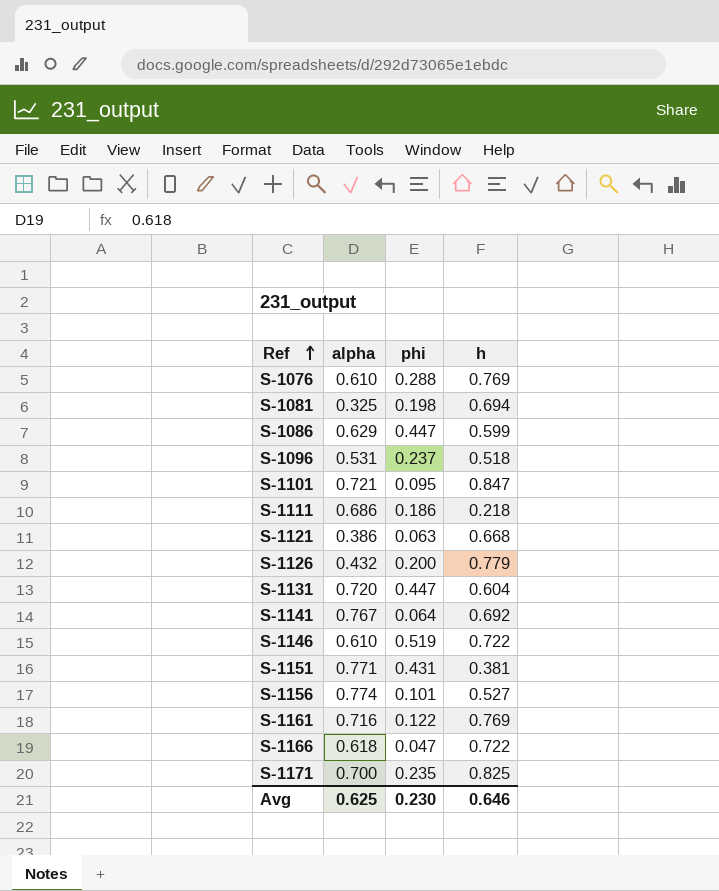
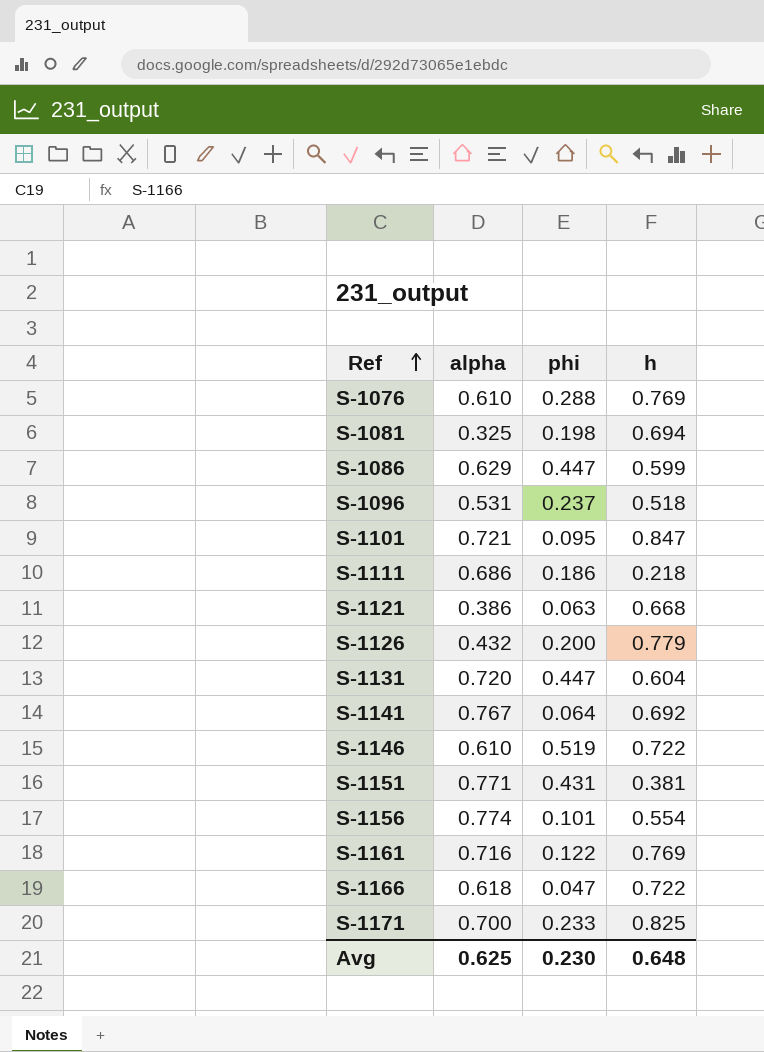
S-1156 | h: 0.527 -> 0.554
S-1171 | phi: 0.235 -> 0.233
Avg | h: 0.646 -> 0.648

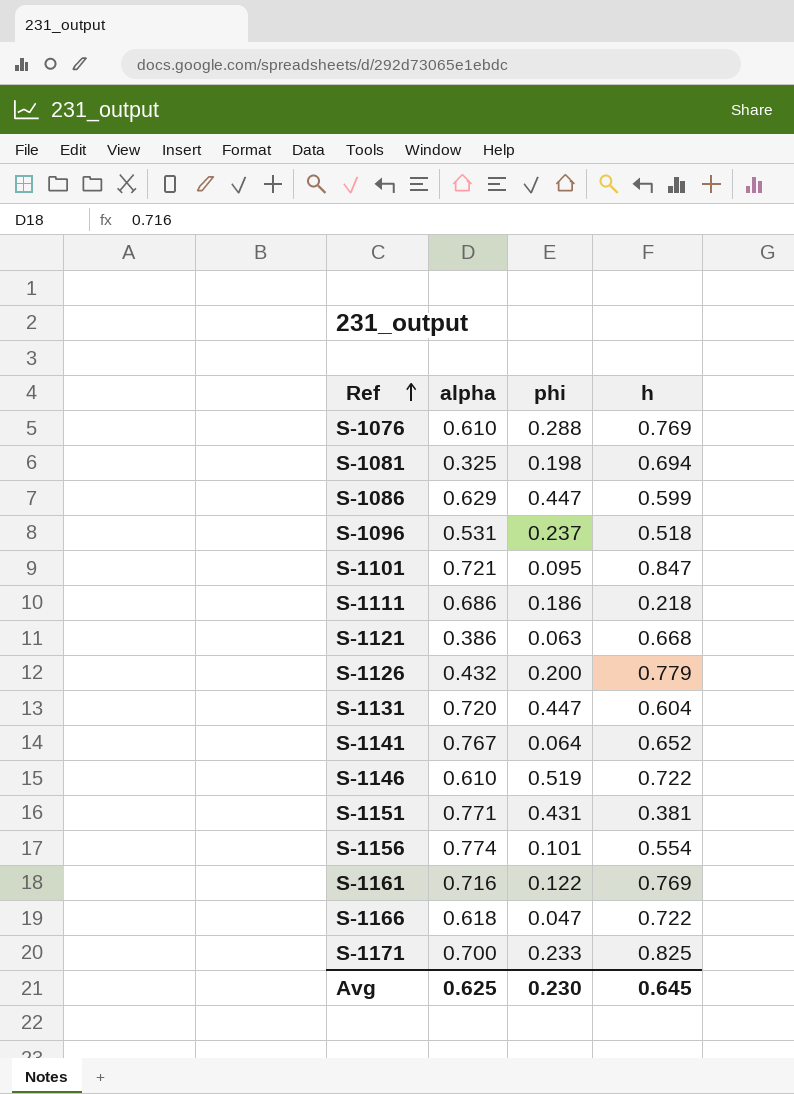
S-1141 | h: 0.692 -> 0.652
Avg | h: 0.648 -> 0.645

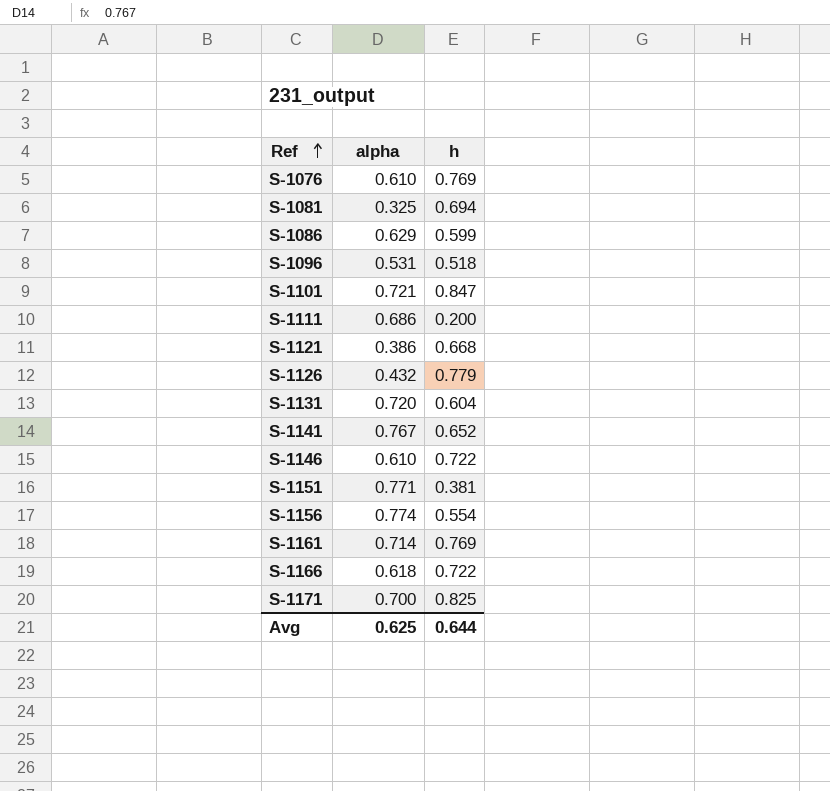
column phi | position: 3 -> none
S-1111 | h: 0.218 -> 0.200
S-1161 | alpha: 0.716 -> 0.714
Avg | h: 0.645 -> 0.644

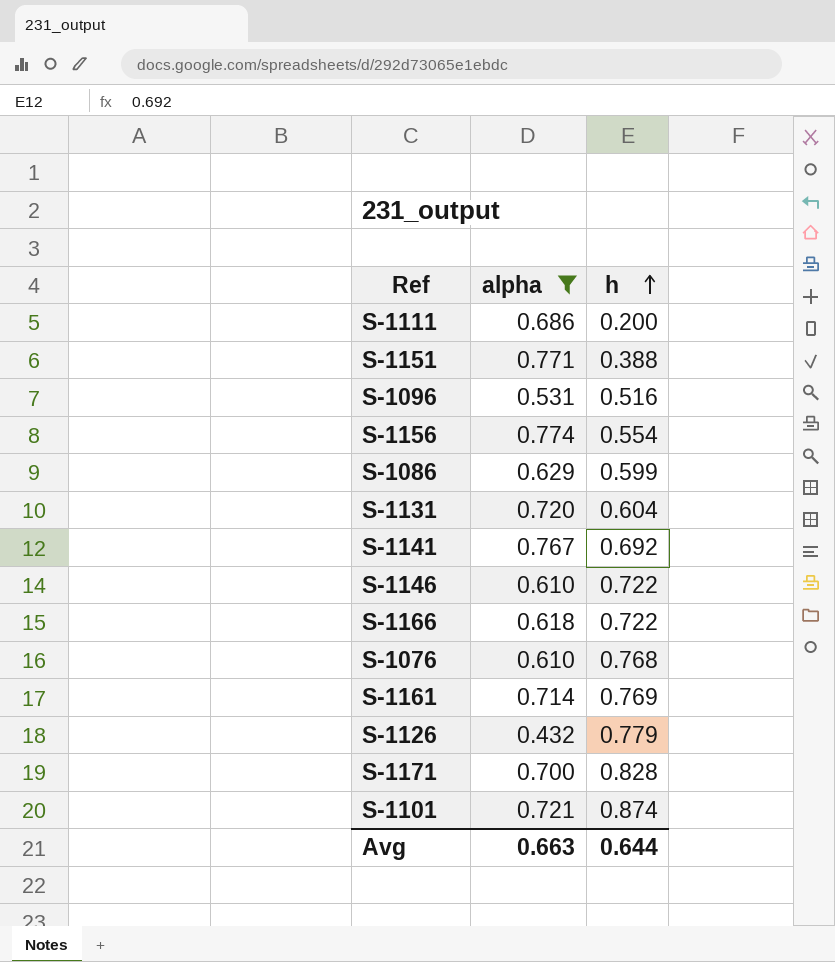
filter: none -> alpha >= 0.432
row order: Ref ascending -> h ascending
S-1151 | h: 0.381 -> 0.388
S-1096 | h: 0.518 -> 0.516
S-1141 | h: 0.652 -> 0.692
S-1076 | h: 0.769 -> 0.768
S-1171 | h: 0.825 -> 0.828
S-1101 | h: 0.847 -> 0.874
Avg | alpha: 0.625 -> 0.663

